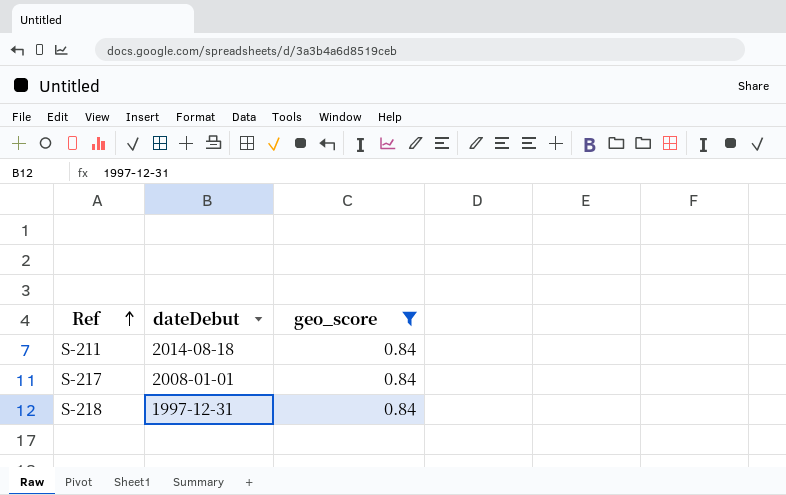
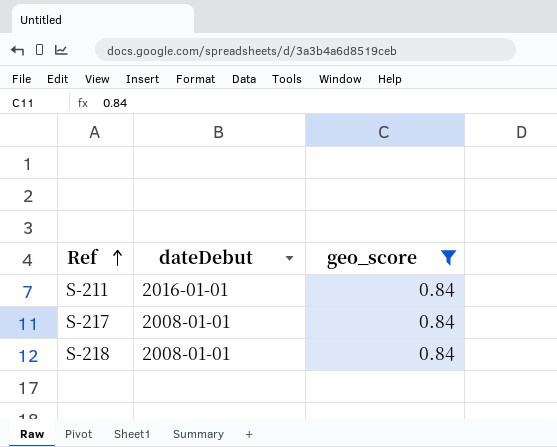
S-211 | dateDebut: 2014-08-18 -> 2016-01-01
S-218 | dateDebut: 1997-12-31 -> 2008-01-01

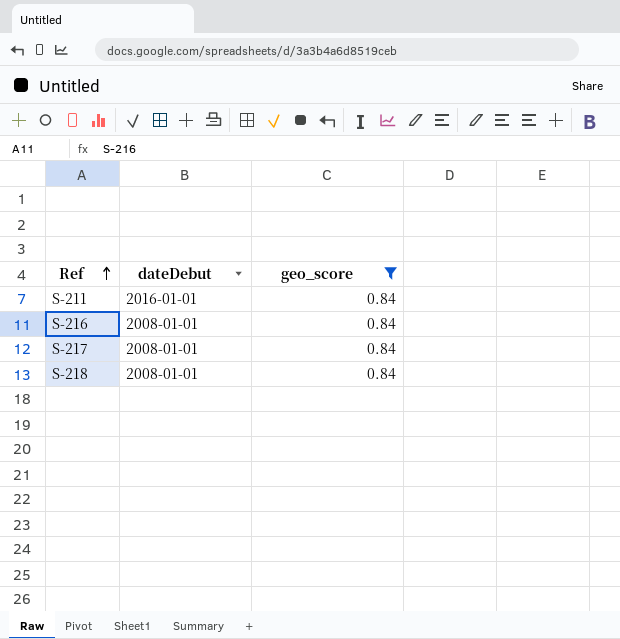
row S-216: none -> 2008-01-01 | 0.84

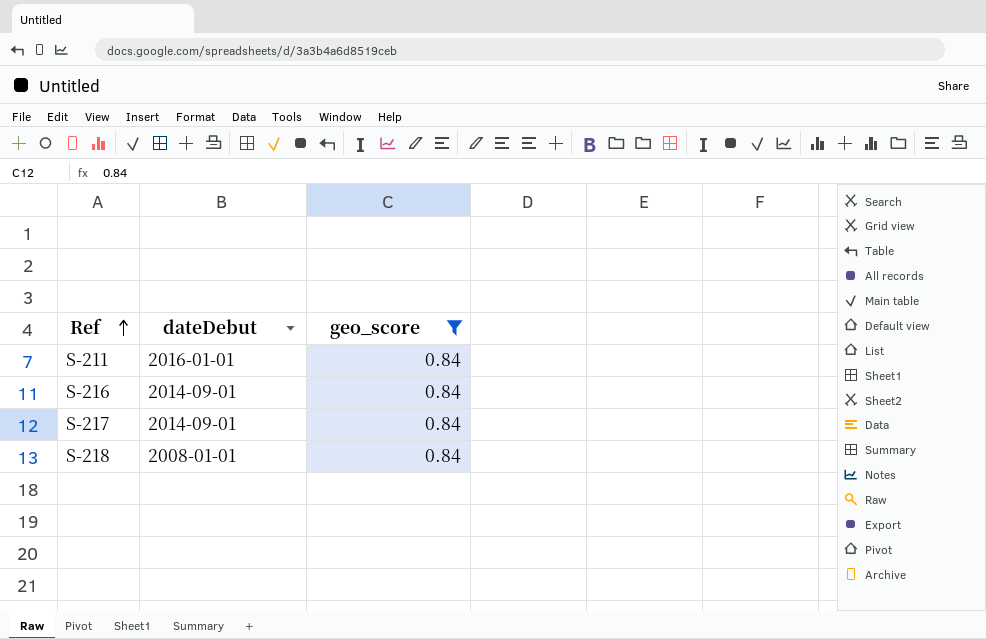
S-216 | dateDebut: 2008-01-01 -> 2014-09-01
S-217 | dateDebut: 2008-01-01 -> 2014-09-01

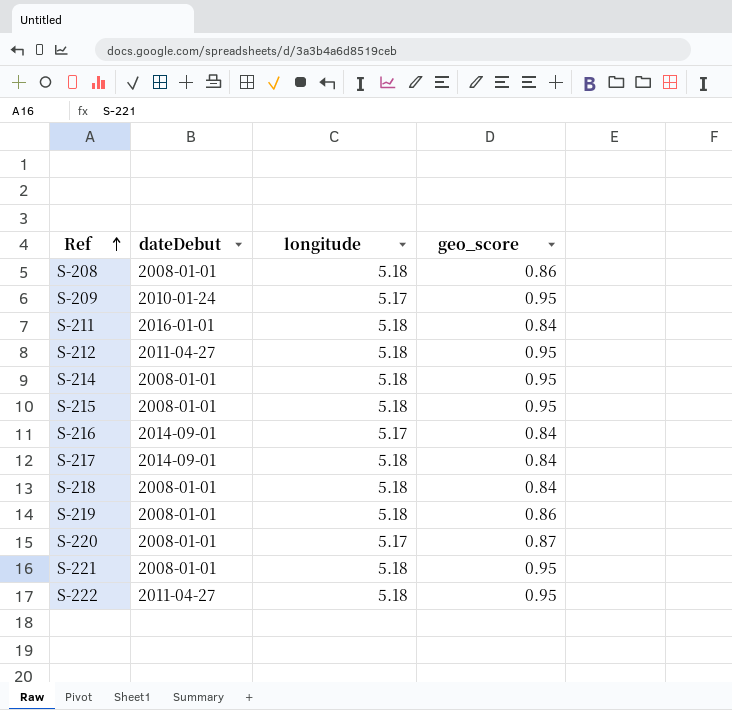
filter: geo_score = 0.84 -> none
column longitude | position: none -> 3

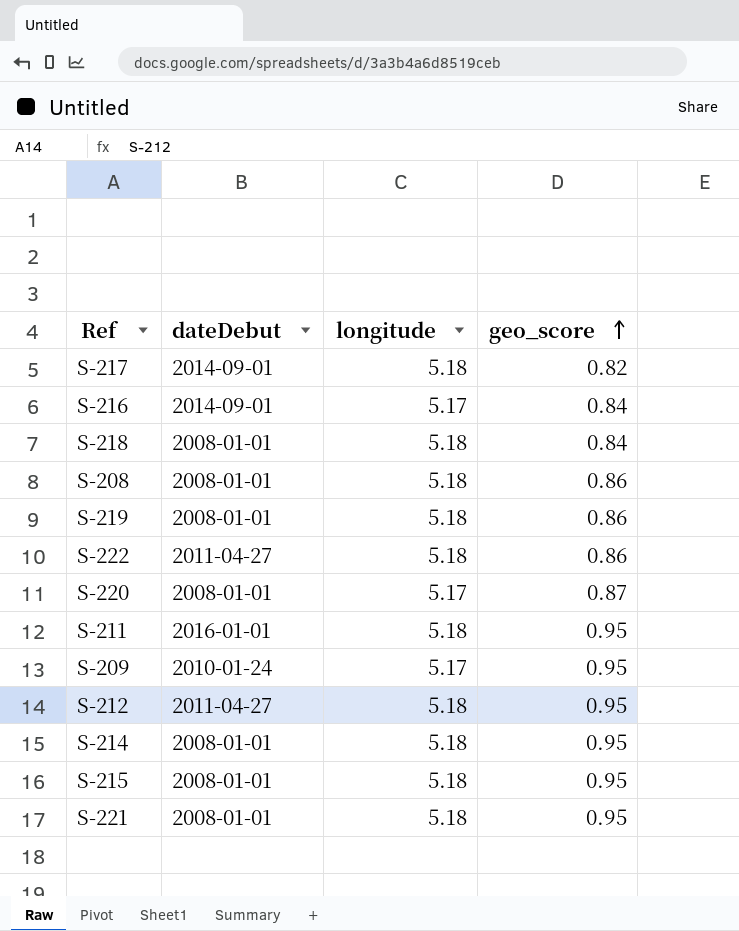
row order: Ref ascending -> geo_score ascending
S-217 | geo_score: 0.84 -> 0.82
S-222 | geo_score: 0.95 -> 0.86
S-211 | geo_score: 0.84 -> 0.95

